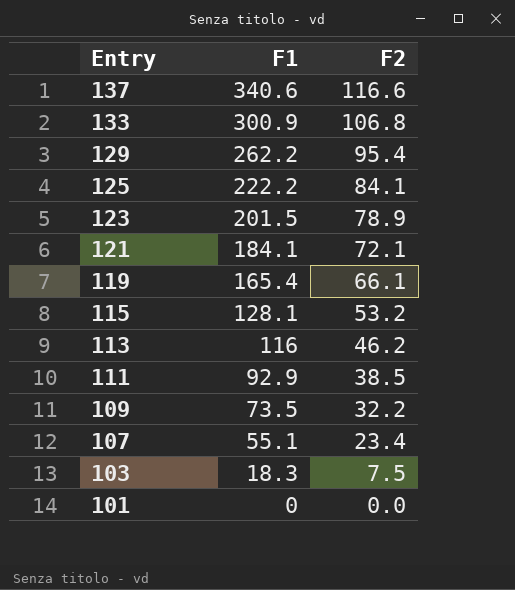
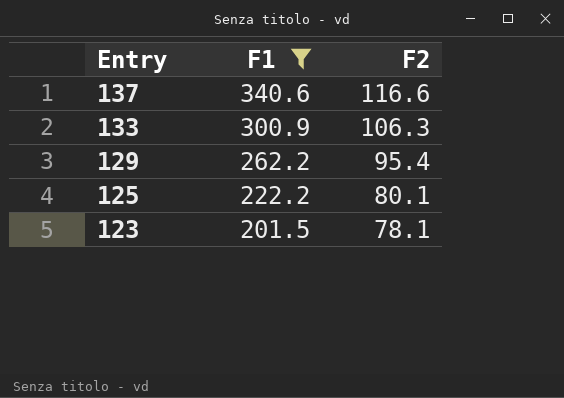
filter: none -> F1 >= 201.5
133 | F2: 106.8 -> 106.3
125 | F2: 84.1 -> 80.1
123 | F2: 78.9 -> 78.1

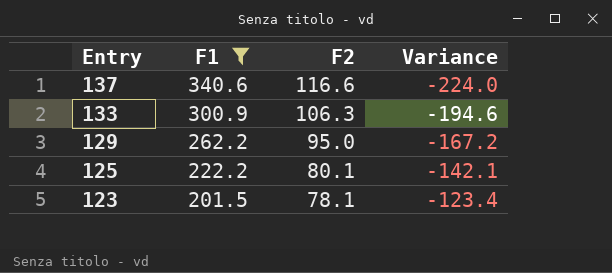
column Variance | formula: none -> [F2] - [F1]
129 | F2: 95.4 -> 95.0

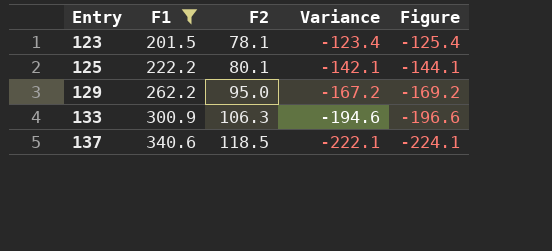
row order: Entry descending -> Entry ascending
column Figure | formula: none -> [Variance] - 2
137 | F2: 116.6 -> 118.5
137 | Variance: -224.0 -> -222.1

